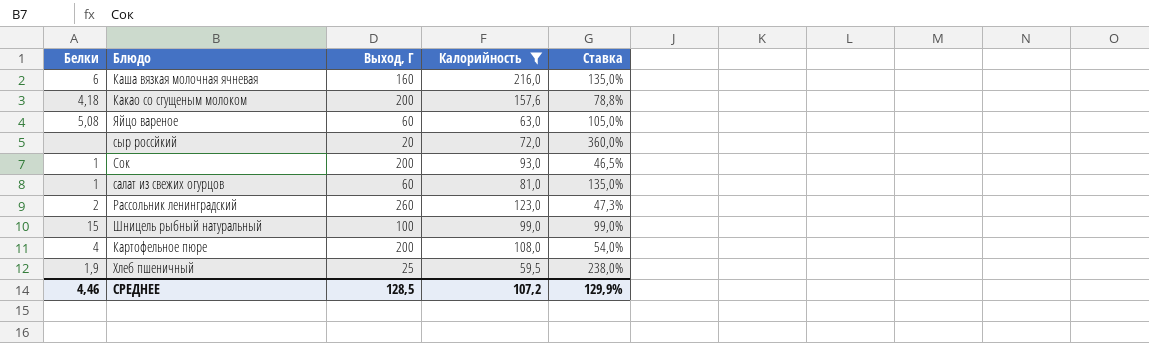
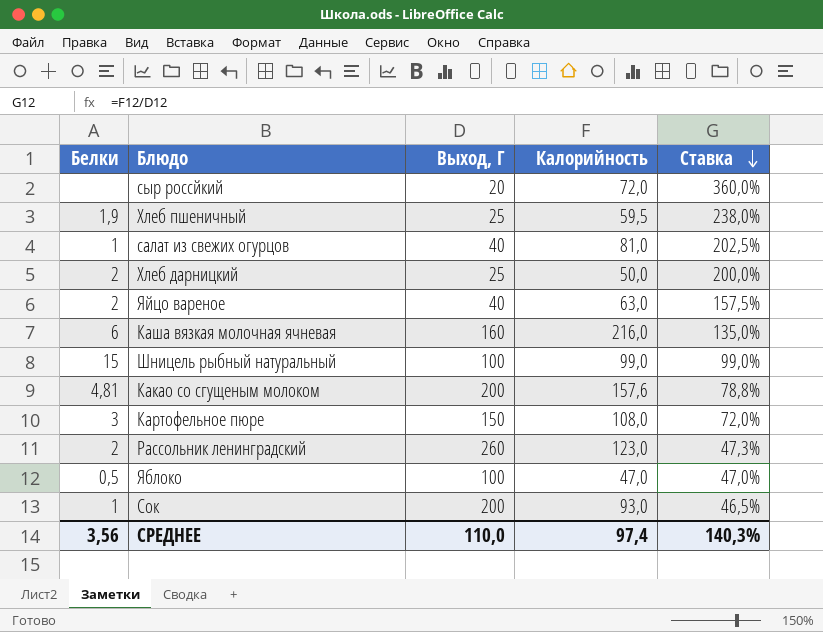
filter: Калорийность >= 59,5 -> none
row order: none -> Ставка descending
салат из свежих огурцов | Выход, Г: 60 -> 40
салат из свежих огурцов | Ставка: 135,0% -> 202,5%
Яйцо вареное | Белки: 5,08 -> 2
Яйцо вареное | Выход, Г: 60 -> 40
Яйцо вареное | Ставка: 105,0% -> 157,5%
Какао со сгущеным молоком | Белки: 4,18 -> 4,81
Картофельное пюре | Белки: 4 -> 3
Картофельное пюре | Выход, Г: 200 -> 150
Картофельное пюре | Ставка: 54,0% -> 72,0%
СРЕДНЕЕ | Белки: 4,46 -> 3,56
СРЕДНЕЕ | Выход, Г: 128,5 -> 110,0
СРЕДНЕЕ | Калорийность: 107,2 -> 97,4
СРЕДНЕЕ | Ставка: 129,9% -> 140,3%

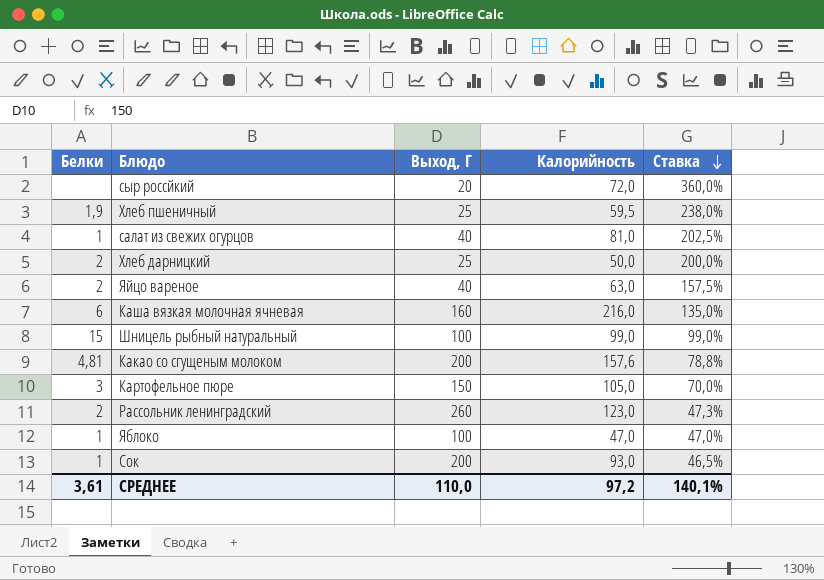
Картофельное пюре | Калорийность: 108,0 -> 105,0
Картофельное пюре | Ставка: 72,0% -> 70,0%
Яблоко | Белки: 0,5 -> 1
СРЕДНЕЕ | Белки: 3,56 -> 3,61
СРЕДНЕЕ | Калорийность: 97,4 -> 97,2
СРЕДНЕЕ | Ставка: 140,3% -> 140,1%

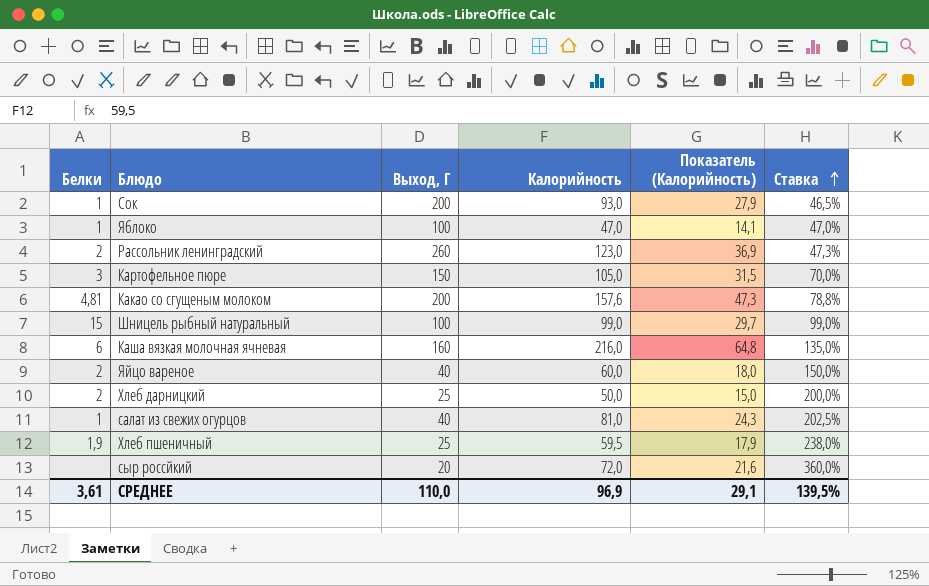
row order: Ставка descending -> Ставка ascending
column Показатель (Калорийность) | formula: none -> [Калорийность] * 0,3
Яйцо вареное | Калорийность: 63,0 -> 60,0
Яйцо вареное | Ставка: 157,5% -> 150,0%
СРЕДНЕЕ | Калорийность: 97,2 -> 96,9
СРЕДНЕЕ | Ставка: 140,1% -> 139,5%

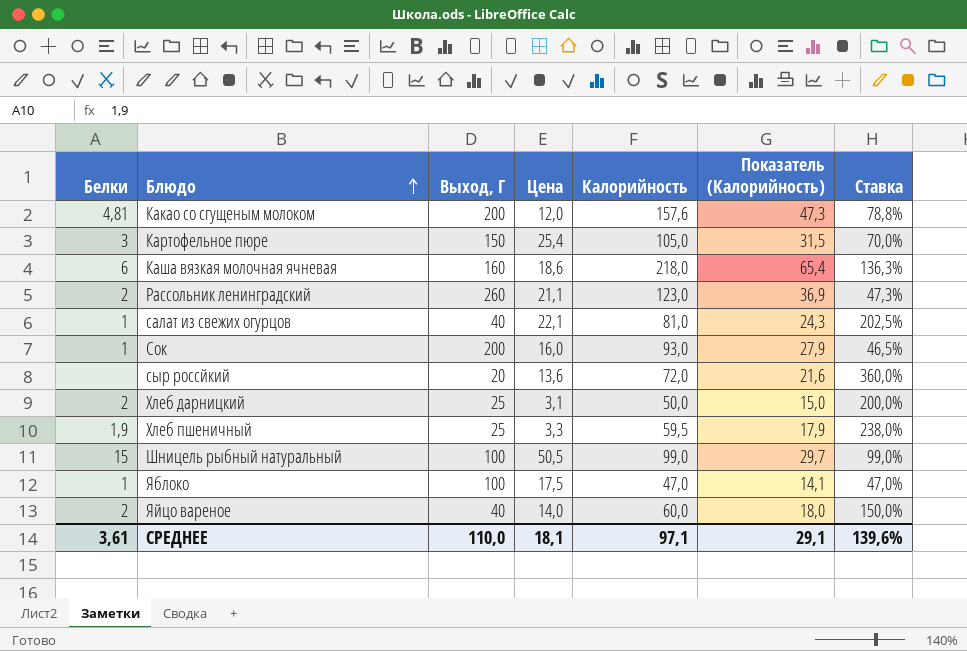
row order: Ставка ascending -> Блюдо ascending
column Цена | position: none -> 4
Каша вязкая молочная ячневая | Калорийность: 216,0 -> 218,0
Каша вязкая молочная ячневая | Показатель (Калорийность): 64,8 -> 65,4
Каша вязкая молочная ячневая | Ставка: 135,0% -> 136,3%
СРЕДНЕЕ | Калорийность: 96,9 -> 97,1
СРЕДНЕЕ | Ставка: 139,5% -> 139,6%

